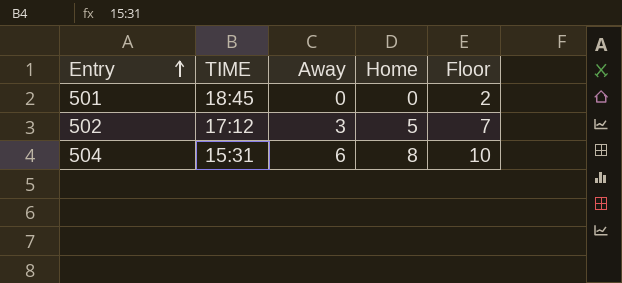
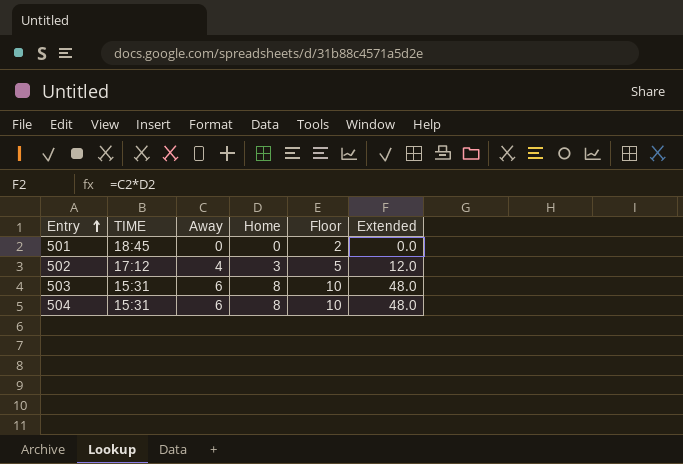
column Extended | formula: none -> [Away] * [Home]
502 | Away: 3 -> 4
502 | Home: 5 -> 3
502 | Floor: 7 -> 5
row 503: none -> 15:31 | 6 | 8 | 10 | 48.0

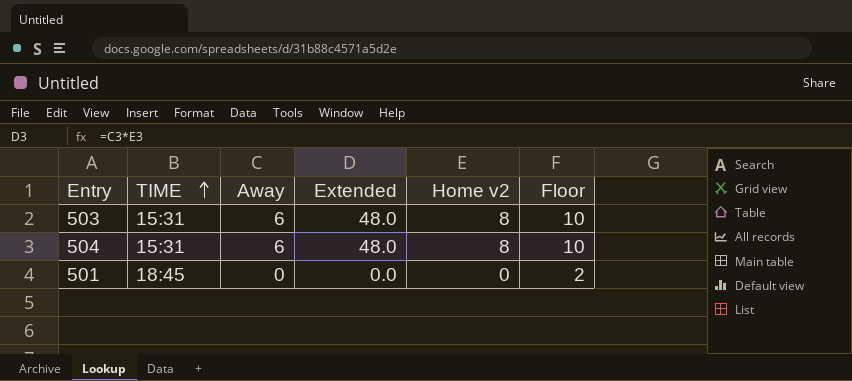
row order: Entry ascending -> TIME ascending
column Extended | position: 6 -> 4
column name: Home -> Home v2
row 502: 17:12 | 4 | 3 | 5 | 12.0 -> none

